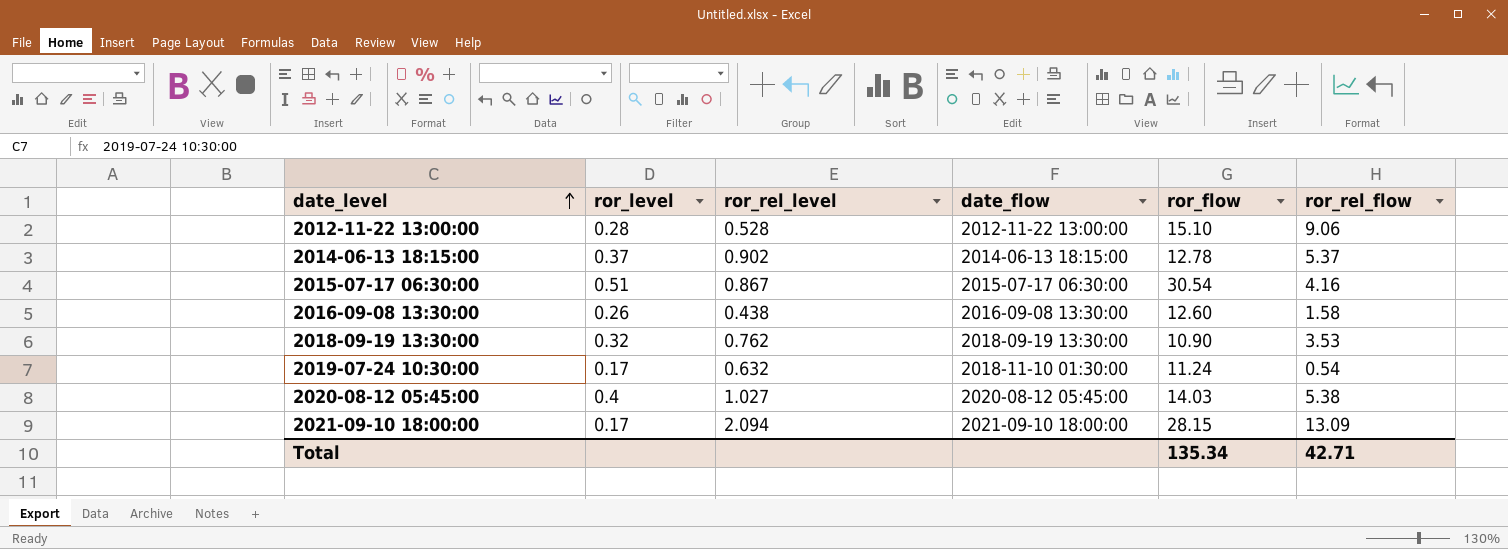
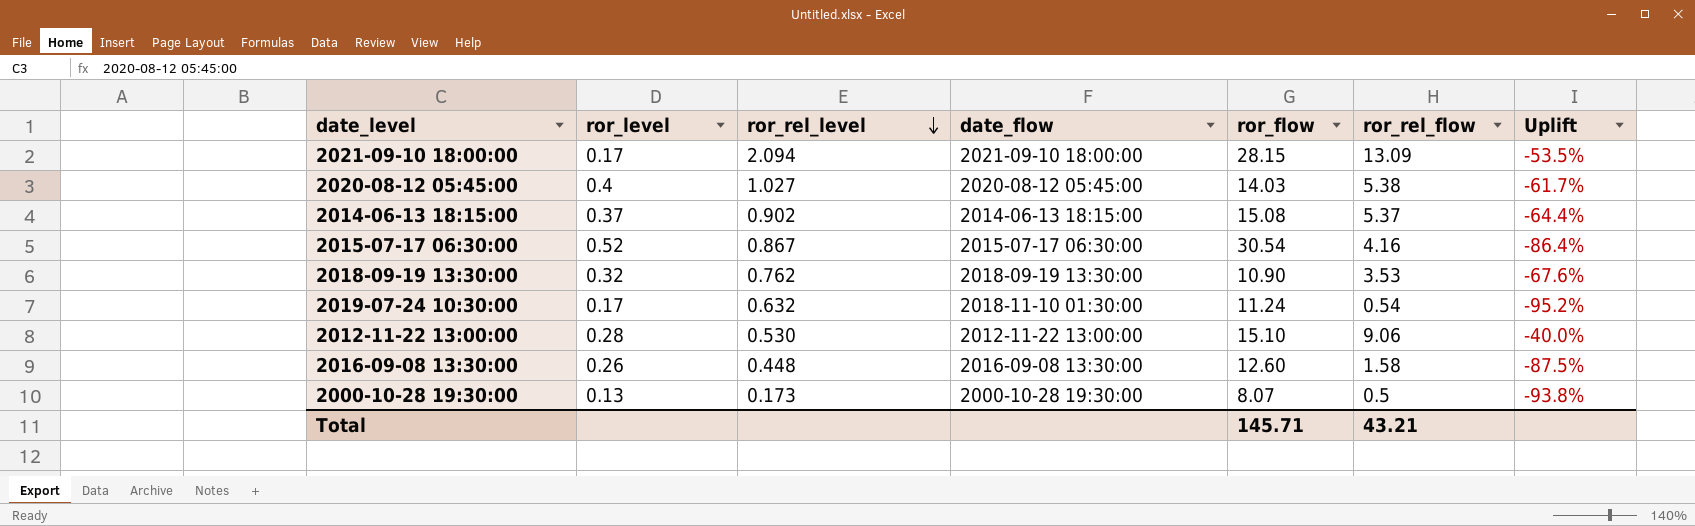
row order: date_level ascending -> ror_rel_level descending
column Uplift | formula: none -> ([ror_rel_flow] - [ror_flow]) / [ror_flow]
2014-06-13 18:15:00 | ror_flow: 12.78 -> 15.08
2015-07-17 06:30:00 | ror_level: 0.51 -> 0.52
2012-11-22 13:00:00 | ror_rel_level: 0.528 -> 0.530
2016-09-08 13:30:00 | ror_rel_level: 0.438 -> 0.448
row 2000-10-28 19:30:00: none -> 0.13 | 0.173 | 2000-10-28 19:30:00 | 8.07 | 0.5 | -93.8%
Total | ror_flow: 135.34 -> 145.71
Total | ror_rel_flow: 42.71 -> 43.21

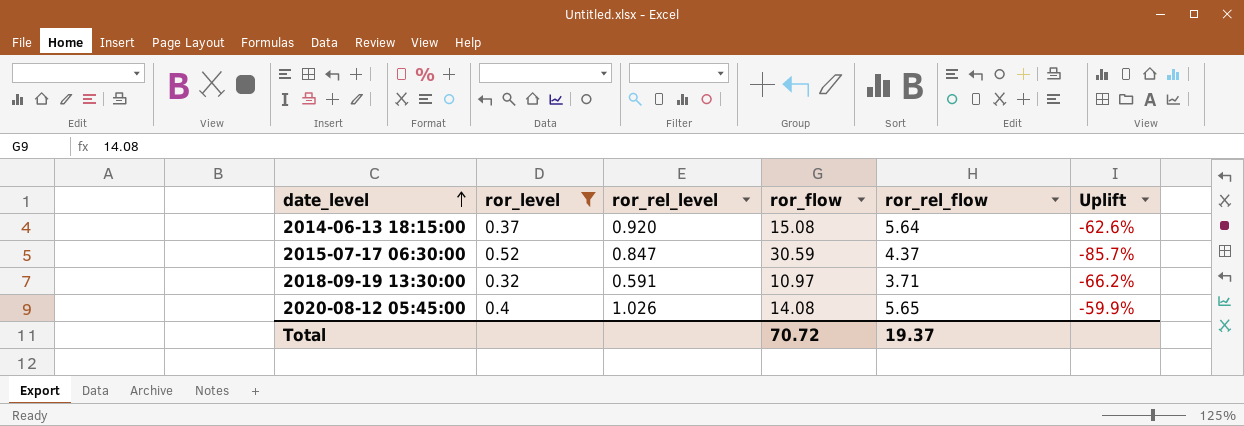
filter: none -> ror_level >= 0.32
row order: ror_rel_level descending -> date_level ascending
column date_flow | position: 4 -> none
2014-06-13 18:15:00 | ror_rel_level: 0.902 -> 0.920
2014-06-13 18:15:00 | ror_rel_flow: 5.37 -> 5.64
2014-06-13 18:15:00 | Uplift: -64.4% -> -62.6%
2015-07-17 06:30:00 | ror_rel_level: 0.867 -> 0.847
2015-07-17 06:30:00 | ror_flow: 30.54 -> 30.59
2015-07-17 06:30:00 | ror_rel_flow: 4.16 -> 4.37
2015-07-17 06:30:00 | Uplift: -86.4% -> -85.7%
2018-09-19 13:30:00 | ror_rel_level: 0.762 -> 0.591
2018-09-19 13:30:00 | ror_flow: 10.90 -> 10.97
2018-09-19 13:30:00 | ror_rel_flow: 3.53 -> 3.71
2018-09-19 13:30:00 | Uplift: -67.6% -> -66.2%
2020-08-12 05:45:00 | ror_rel_level: 1.027 -> 1.026
2020-08-12 05:45:00 | ror_flow: 14.03 -> 14.08
2020-08-12 05:45:00 | ror_rel_flow: 5.38 -> 5.65
2020-08-12 05:45:00 | Uplift: -61.7% -> -59.9%
Total | ror_flow: 145.71 -> 70.72
Total | ror_rel_flow: 43.21 -> 19.37

